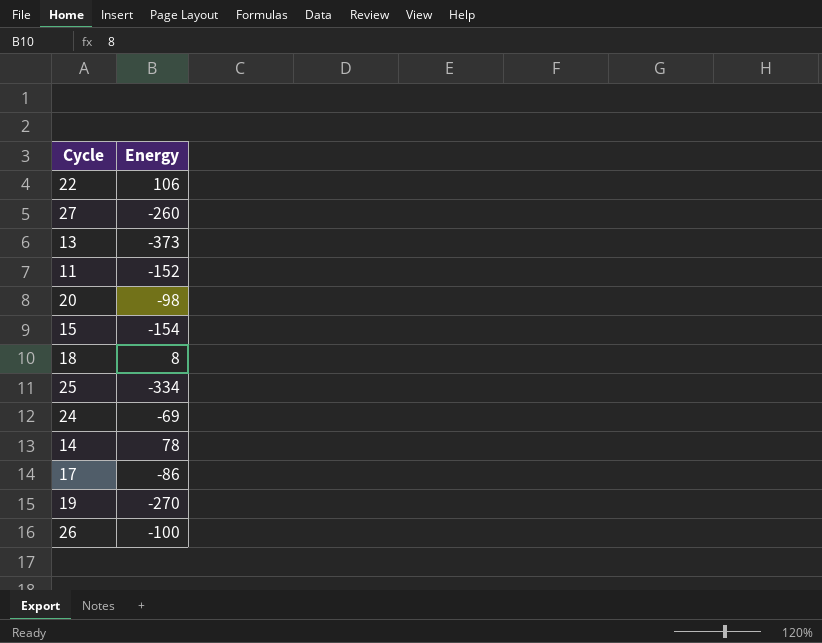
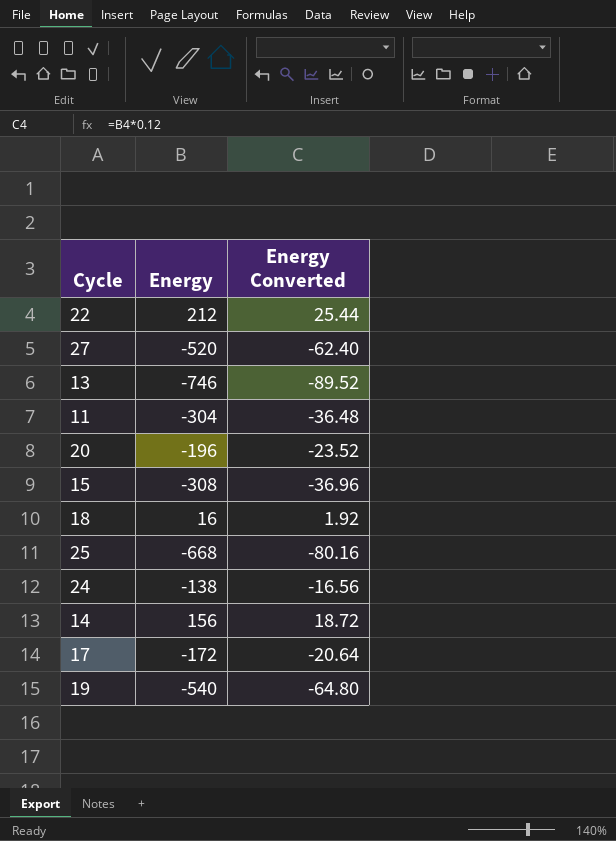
column Energy Converted | formula: none -> [Energy] * 0.12
row 26: -100 -> none
22 | Energy: 106 -> 212
27 | Energy: -260 -> -520
13 | Energy: -373 -> -746
11 | Energy: -152 -> -304
20 | Energy: -98 -> -196
15 | Energy: -154 -> -308
18 | Energy: 8 -> 16
25 | Energy: -334 -> -668
24 | Energy: -69 -> -138
14 | Energy: 78 -> 156
17 | Energy: -86 -> -172
19 | Energy: -270 -> -540

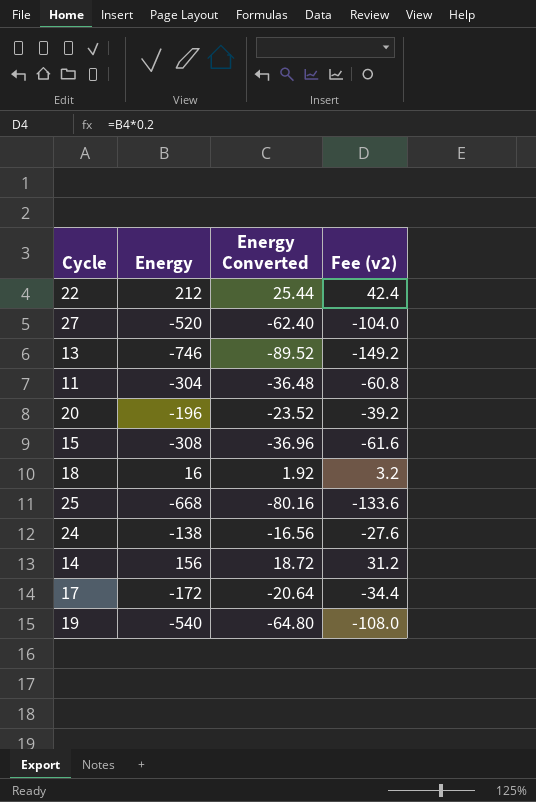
column Fee (v2) | formula: none -> [Energy] * 0.2

